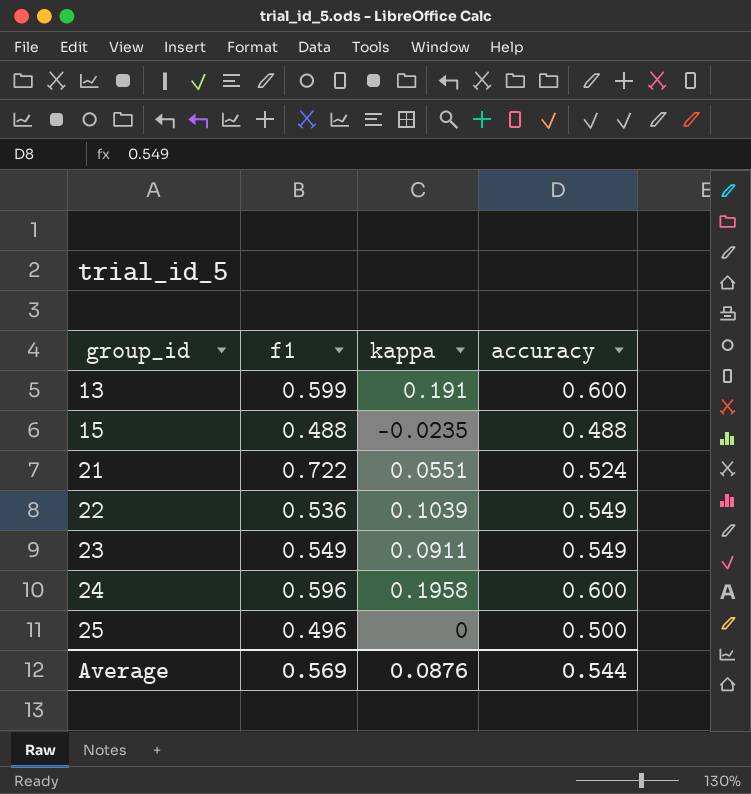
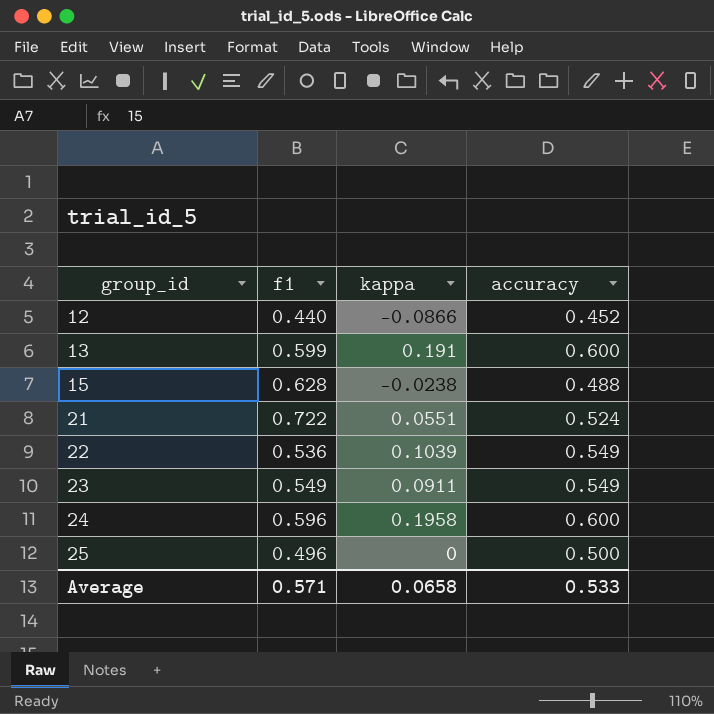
row 12: none -> 0.440 | -0.0866 | 0.452
15 | f1: 0.488 -> 0.628
15 | kappa: -0.0235 -> -0.0238
Average | f1: 0.569 -> 0.571
Average | kappa: 0.0876 -> 0.0658
Average | accuracy: 0.544 -> 0.533

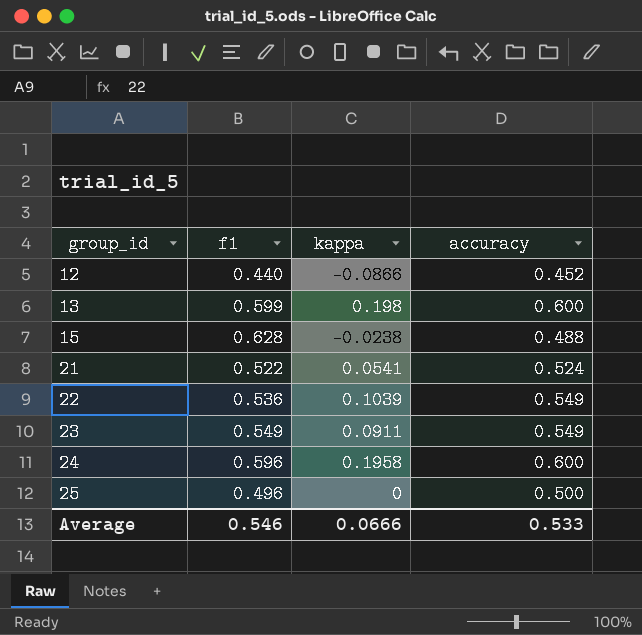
13 | kappa: 0.191 -> 0.198
21 | f1: 0.722 -> 0.522
21 | kappa: 0.0551 -> 0.0541
Average | f1: 0.571 -> 0.546
Average | kappa: 0.0658 -> 0.0666

